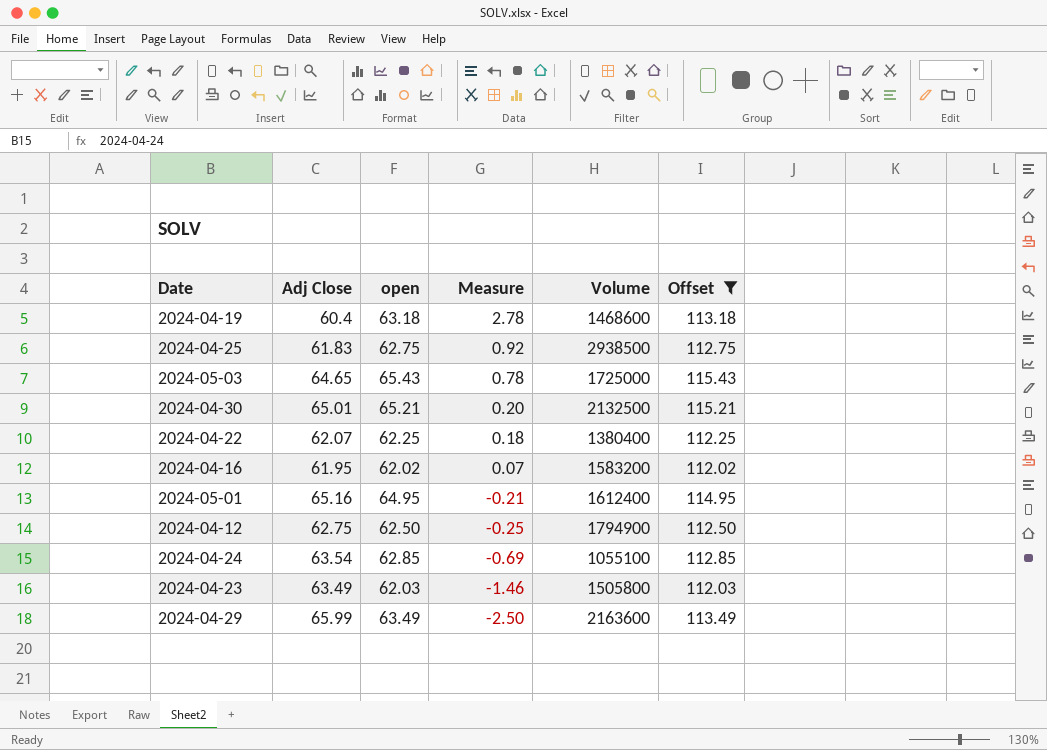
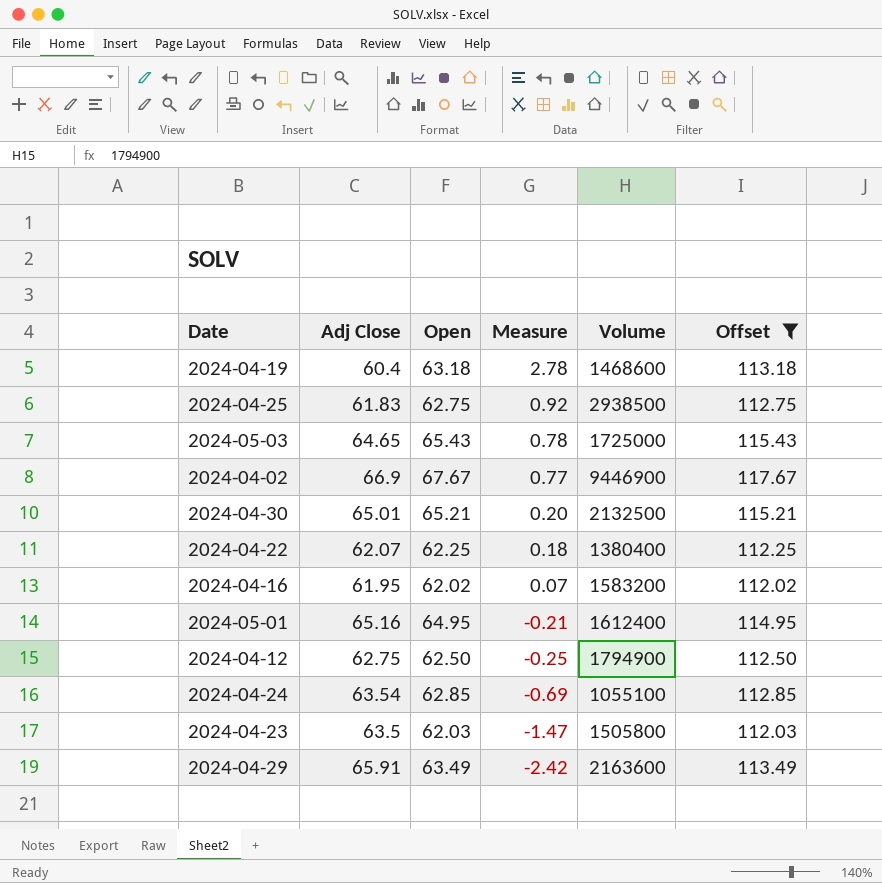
column name: open -> Open
row 2024-04-02: none -> 66.9 | 67.67 | 0.77 | 9446900 | 117.67
2024-04-23 | Adj Close: 63.49 -> 63.5
2024-04-23 | Measure: -1.46 -> -1.47
2024-04-29 | Adj Close: 65.99 -> 65.91
2024-04-29 | Measure: -2.50 -> -2.42

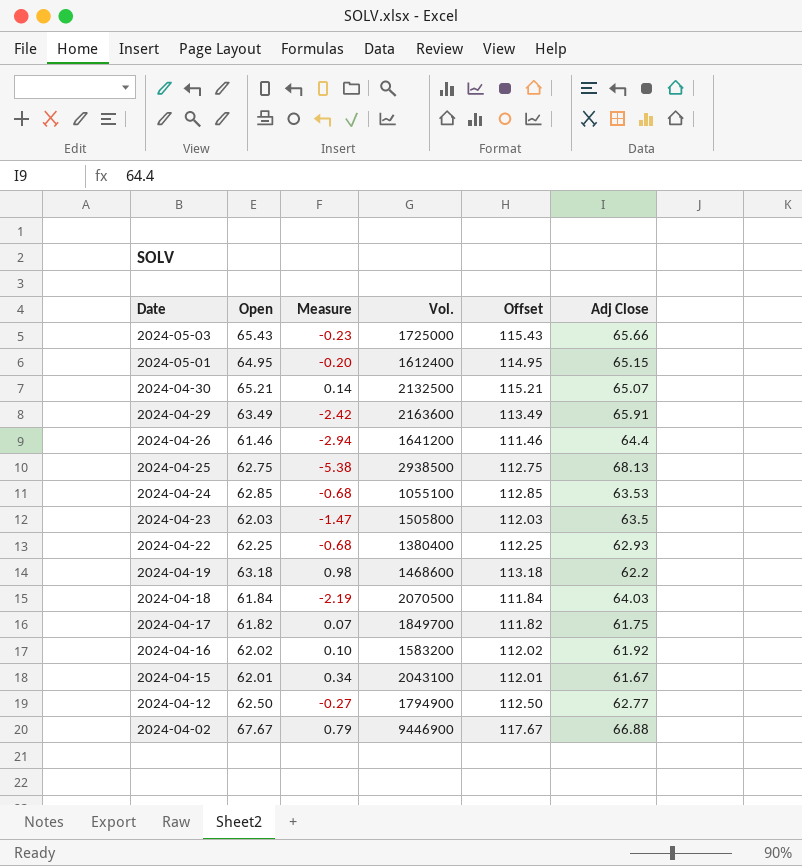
filter: Offset >= 112.02 -> none
row order: Measure descending -> Date descending
column name: Volume -> Vol.
column Adj Close | position: 2 -> 6
2024-05-03 | Measure: 0.78 -> -0.23
2024-05-03 | Adj Close: 64.65 -> 65.66
2024-05-01 | Measure: -0.21 -> -0.20
2024-05-01 | Adj Close: 65.16 -> 65.15
2024-04-30 | Measure: 0.20 -> 0.14
2024-04-30 | Adj Close: 65.01 -> 65.07
2024-04-25 | Measure: 0.92 -> -5.38
2024-04-25 | Adj Close: 61.83 -> 68.13
2024-04-24 | Measure: -0.69 -> -0.68
2024-04-24 | Adj Close: 63.54 -> 63.53
2024-04-22 | Measure: 0.18 -> -0.68
2024-04-22 | Adj Close: 62.07 -> 62.93
2024-04-19 | Measure: 2.78 -> 0.98
2024-04-19 | Adj Close: 60.4 -> 62.2
2024-04-16 | Measure: 0.07 -> 0.10
2024-04-16 | Adj Close: 61.95 -> 61.92
2024-04-12 | Measure: -0.25 -> -0.27
2024-04-12 | Adj Close: 62.75 -> 62.77
2024-04-02 | Measure: 0.77 -> 0.79
2024-04-02 | Adj Close: 66.9 -> 66.88

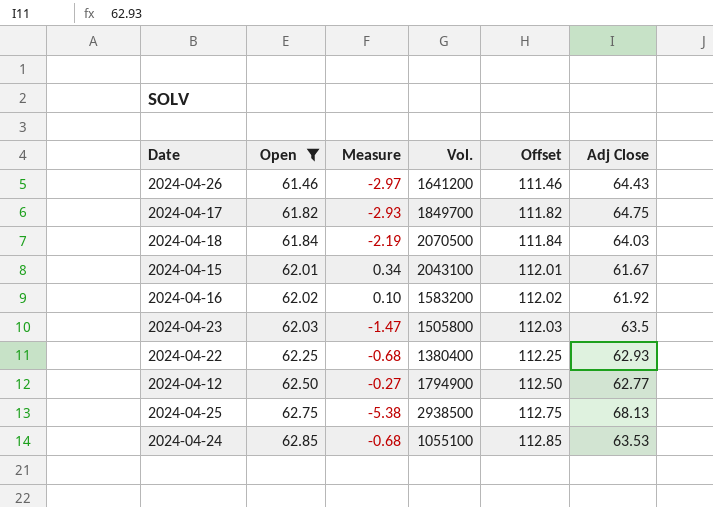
filter: none -> Open <= 62.85
row order: Date descending -> Open ascending
2024-04-26 | Measure: -2.94 -> -2.97
2024-04-26 | Adj Close: 64.4 -> 64.43
2024-04-17 | Measure: 0.07 -> -2.93
2024-04-17 | Adj Close: 61.75 -> 64.75

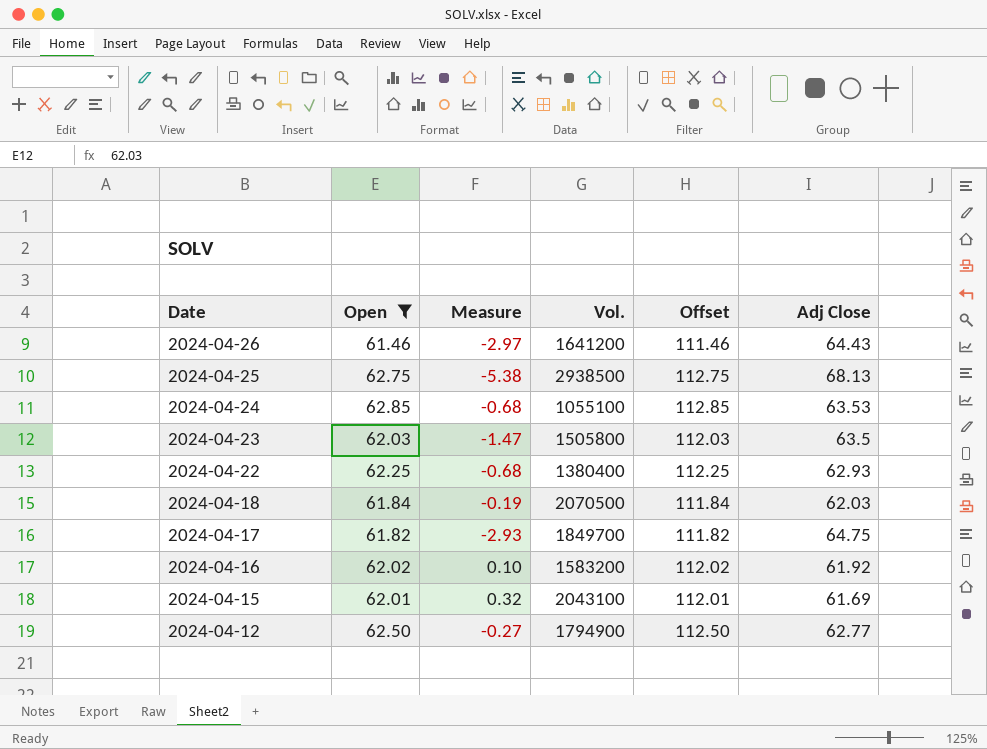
row order: Open ascending -> Date descending
2024-04-18 | Measure: -2.19 -> -0.19
2024-04-18 | Adj Close: 64.03 -> 62.03
2024-04-15 | Measure: 0.34 -> 0.32
2024-04-15 | Adj Close: 61.67 -> 61.69

